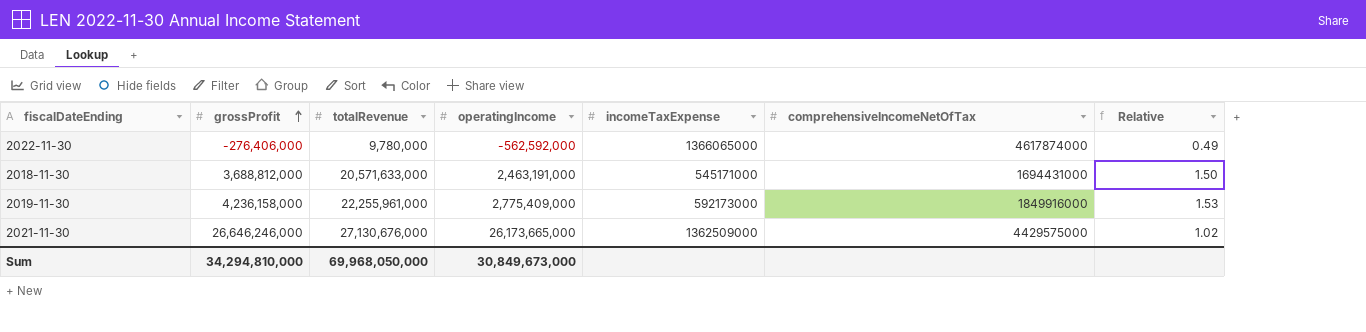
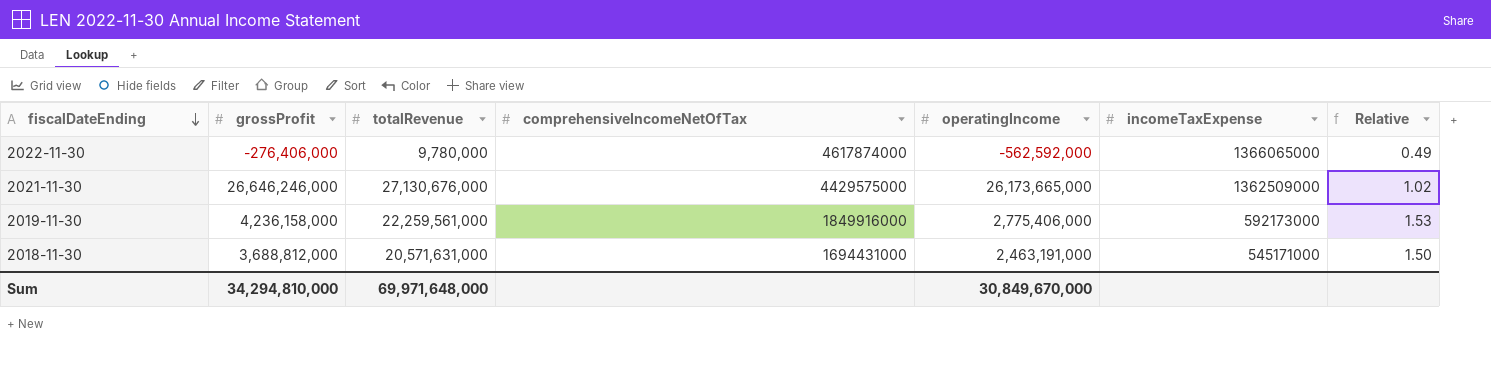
row order: grossProfit ascending -> fiscalDateEnding descending
column comprehensiveIncomeNetOfTax | position: 6 -> 4
2019-11-30 | totalRevenue: 22,255,961,000 -> 22,259,561,000
2019-11-30 | operatingIncome: 2,775,409,000 -> 2,775,406,000
2018-11-30 | totalRevenue: 20,571,633,000 -> 20,571,631,000
Sum | totalRevenue: 69,968,050,000 -> 69,971,648,000
Sum | operatingIncome: 30,849,673,000 -> 30,849,670,000

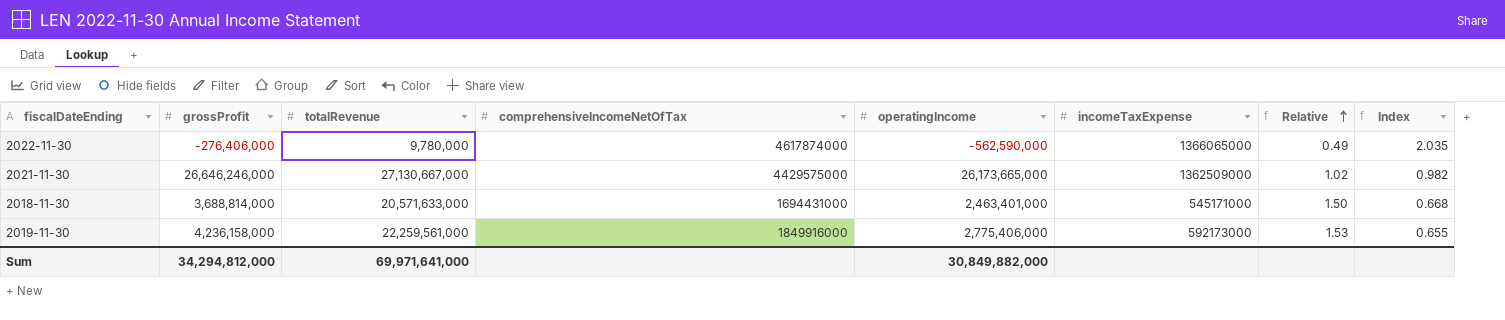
row order: fiscalDateEnding descending -> Relative ascending
column Index | formula: none -> [operatingIncome] / [grossProfit]
2022-11-30 | operatingIncome: -562,592,000 -> -562,590,000
2021-11-30 | totalRevenue: 27,130,676,000 -> 27,130,667,000
2018-11-30 | grossProfit: 3,688,812,000 -> 3,688,814,000
2018-11-30 | totalRevenue: 20,571,631,000 -> 20,571,633,000
2018-11-30 | operatingIncome: 2,463,191,000 -> 2,463,401,000
Sum | grossProfit: 34,294,810,000 -> 34,294,812,000
Sum | totalRevenue: 69,971,648,000 -> 69,971,641,000
Sum | operatingIncome: 30,849,670,000 -> 30,849,882,000

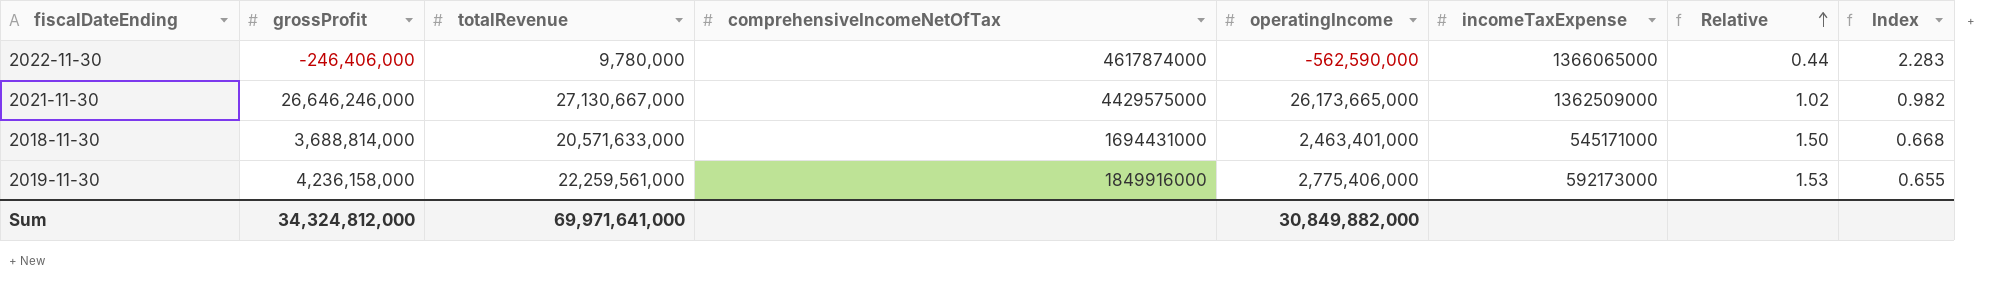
2022-11-30 | grossProfit: -276,406,000 -> -246,406,000
2022-11-30 | Relative: 0.49 -> 0.44
2022-11-30 | Index: 2.035 -> 2.283
Sum | grossProfit: 34,294,812,000 -> 34,324,812,000

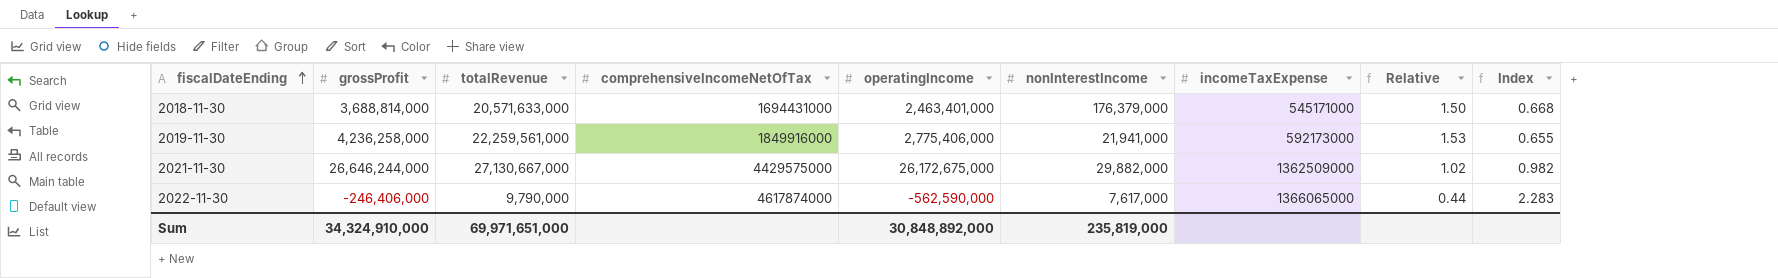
row order: Relative ascending -> fiscalDateEnding ascending
column nonInterestIncome | position: none -> 6
2019-11-30 | grossProfit: 4,236,158,000 -> 4,236,258,000
2021-11-30 | grossProfit: 26,646,246,000 -> 26,646,244,000
2021-11-30 | operatingIncome: 26,173,665,000 -> 26,172,675,000
2022-11-30 | totalRevenue: 9,780,000 -> 9,790,000
Sum | grossProfit: 34,324,812,000 -> 34,324,910,000
Sum | totalRevenue: 69,971,641,000 -> 69,971,651,000
Sum | operatingIncome: 30,849,882,000 -> 30,848,892,000

